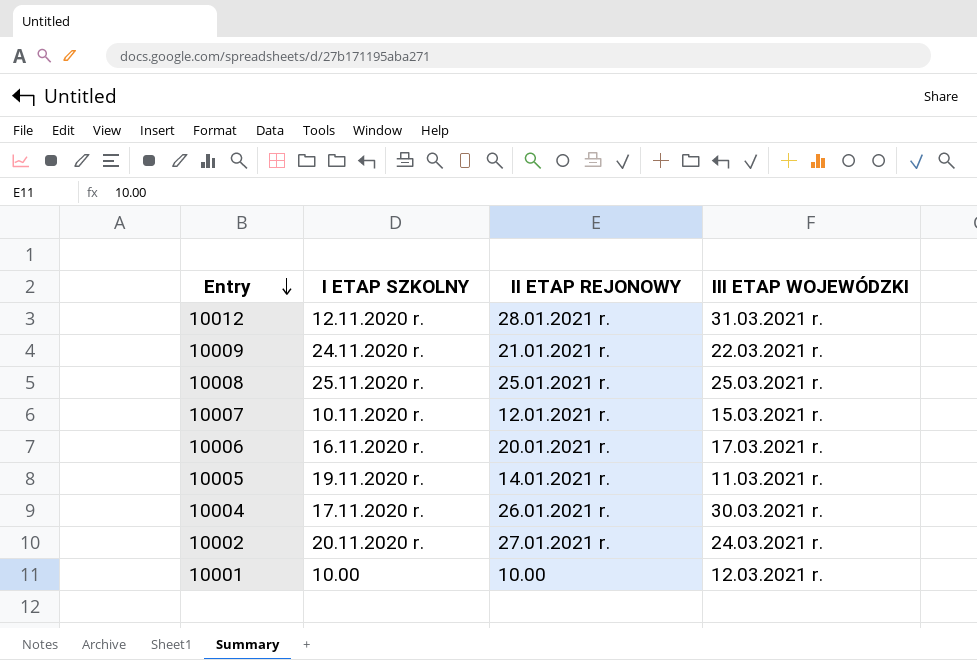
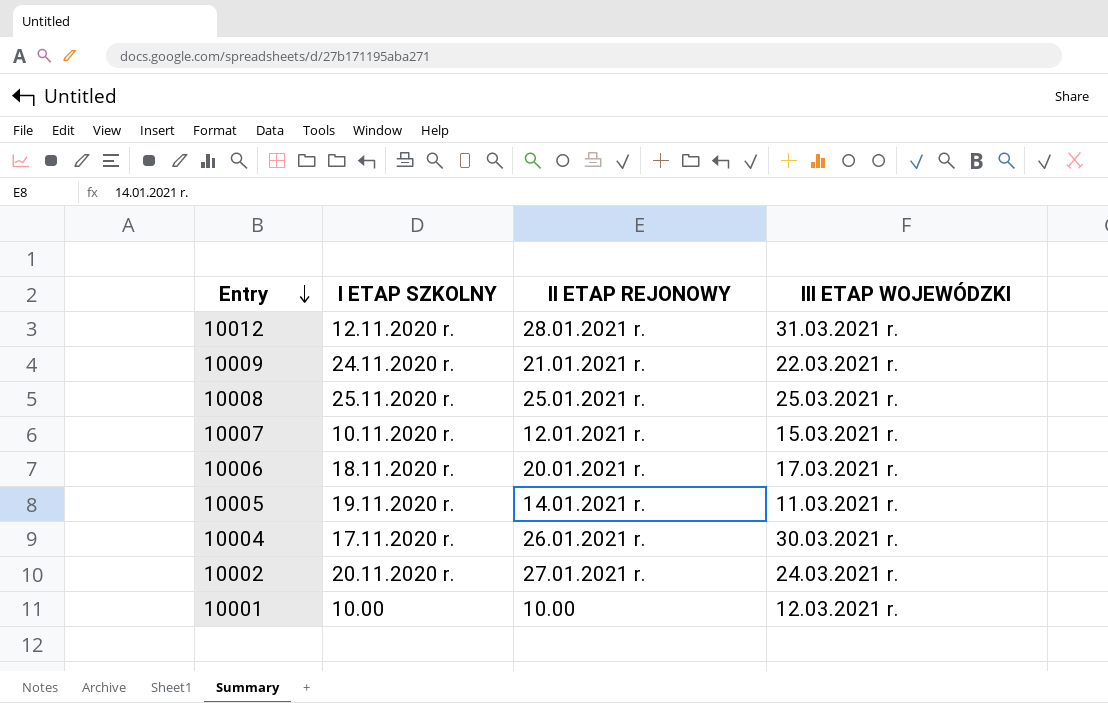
10006 | I ETAP SZKOLNY: 16.11.2020 r. -> 18.11.2020 r.

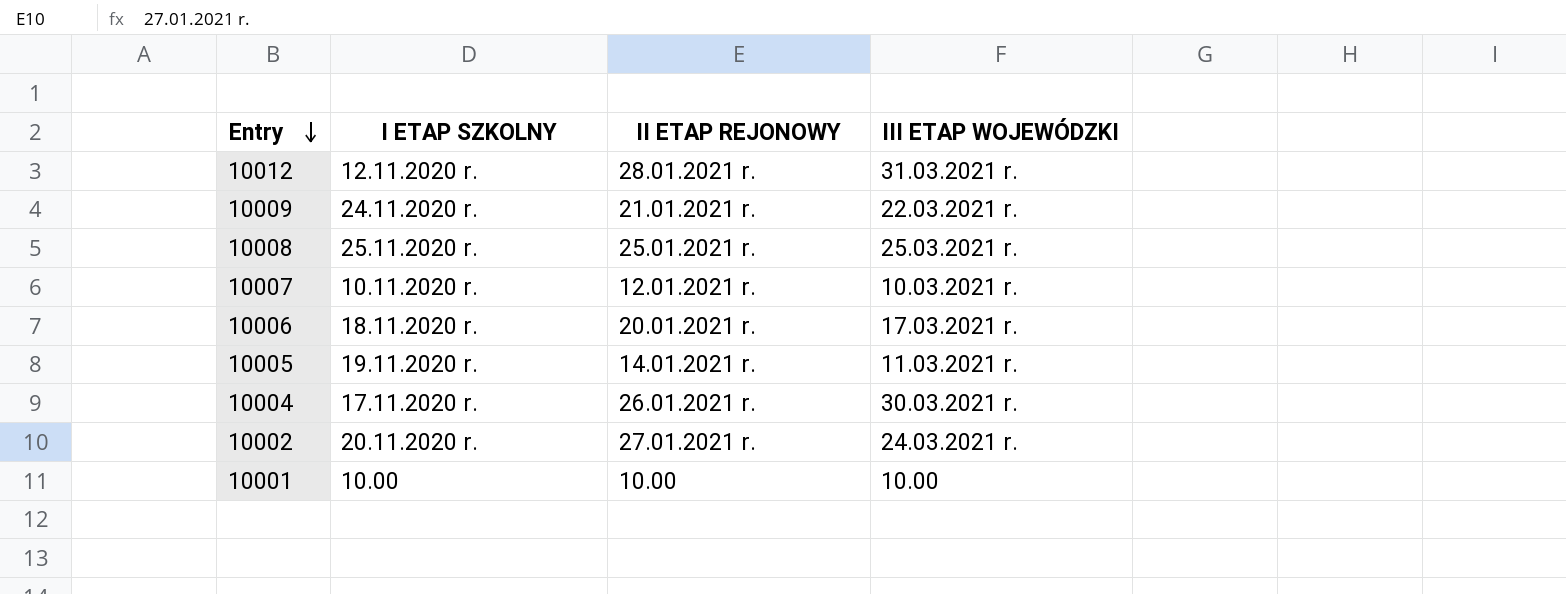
10007 | III ETAP WOJEWÓDZKI: 15.03.2021 r. -> 10.03.2021 r.
10001 | III ETAP WOJEWÓDZKI: 12.03.2021 r. -> 10.00

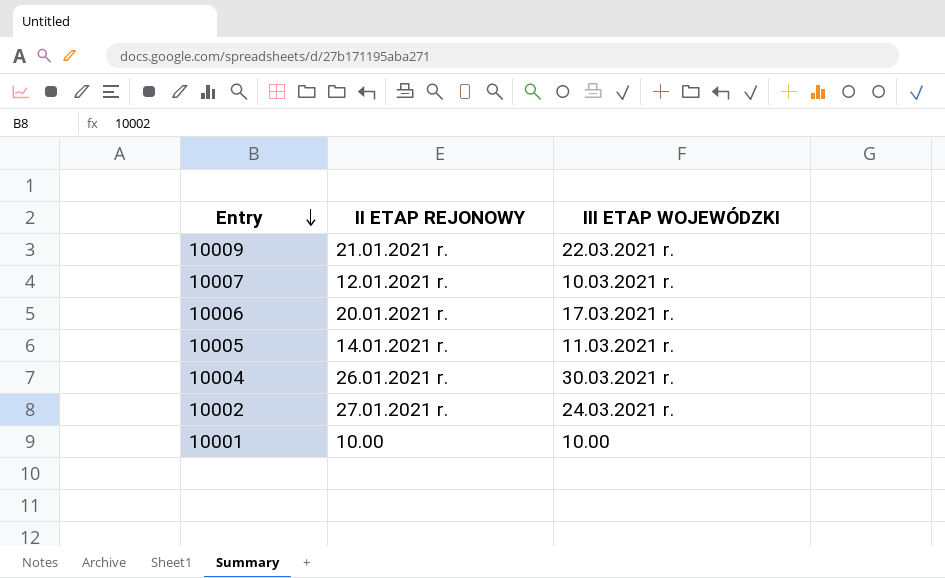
column I ETAP SZKOLNY | position: 2 -> none
row 10012: 12.11.2020 r. | 28.01.2021 r. | 31.03.2021 r. -> none
row 10008: 25.11.2020 r. | 25.01.2021 r. | 25.03.2021 r. -> none

